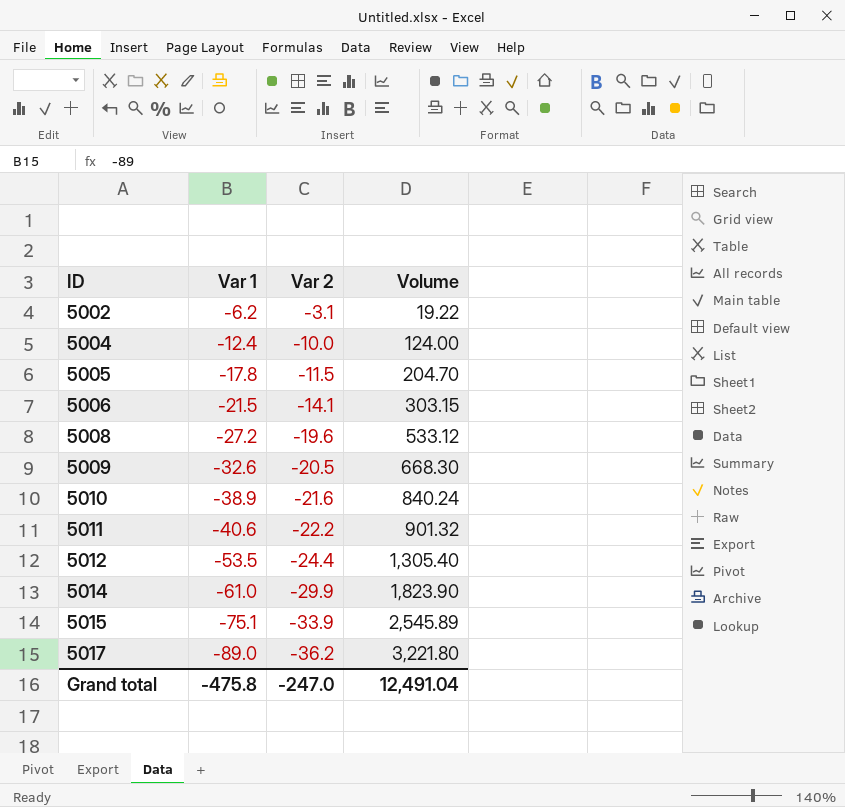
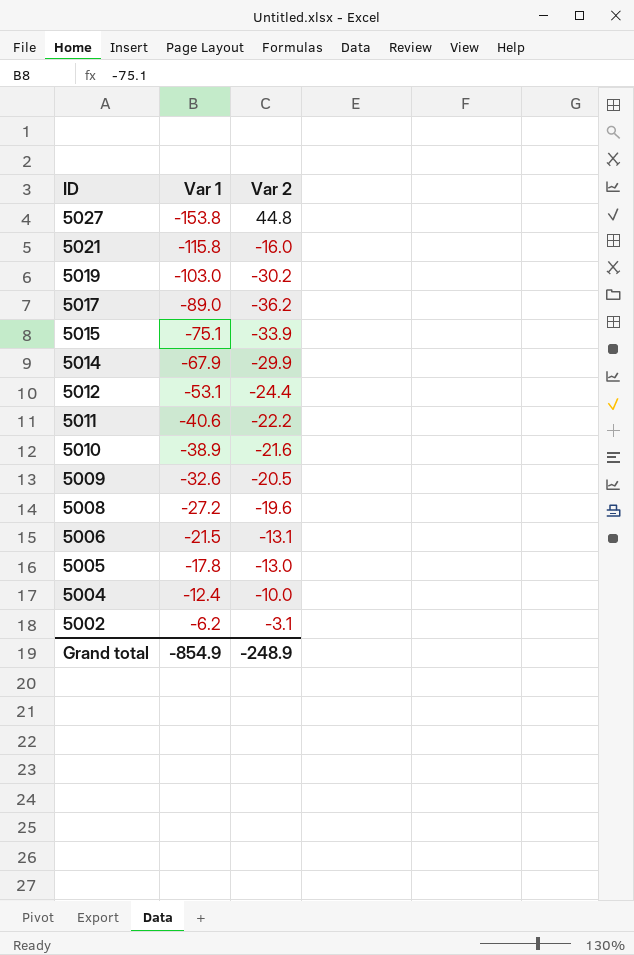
row order: ID ascending -> ID descending
column Volume | formula: [Var 1] * [Var 2] -> none
row 5027: none -> -153.8 | 44.8
row 5021: none -> -115.8 | -16.0
row 5019: none -> -103.0 | -30.2
5014 | Var 1: -61.0 -> -67.9
5012 | Var 1: -53.5 -> -53.1
5006 | Var 2: -14.1 -> -13.1
5005 | Var 2: -11.5 -> -13.0
Grand total | Var 1: -475.8 -> -854.9
Grand total | Var 2: -247.0 -> -248.9

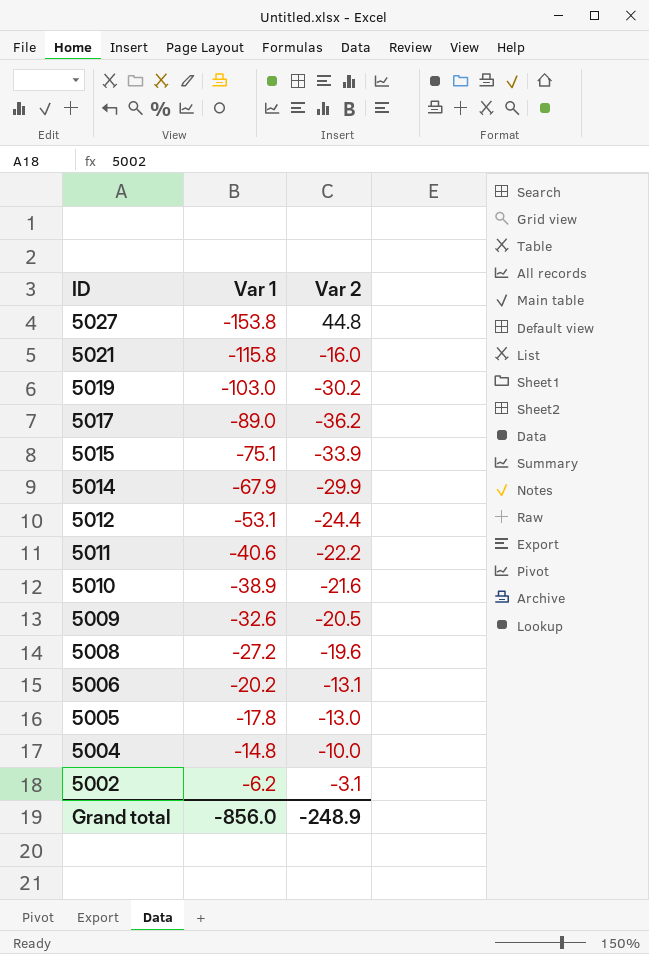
5006 | Var 1: -21.5 -> -20.2
5004 | Var 1: -12.4 -> -14.8
Grand total | Var 1: -854.9 -> -856.0

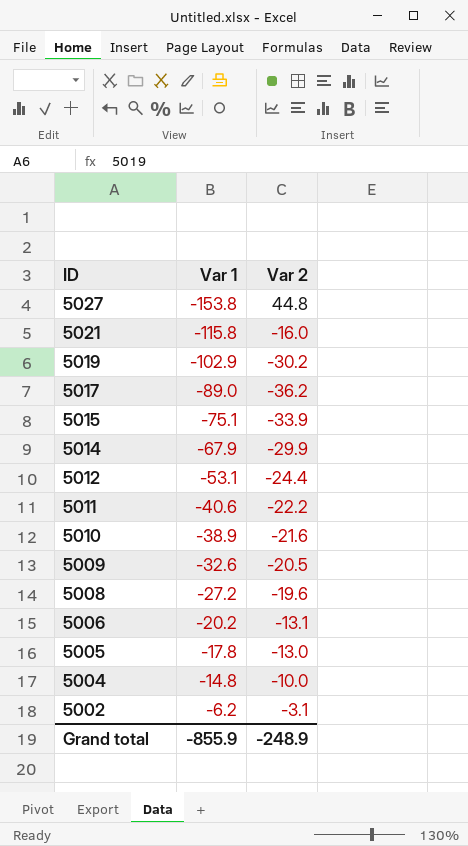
5019 | Var 1: -103.0 -> -102.9
Grand total | Var 1: -856.0 -> -855.9

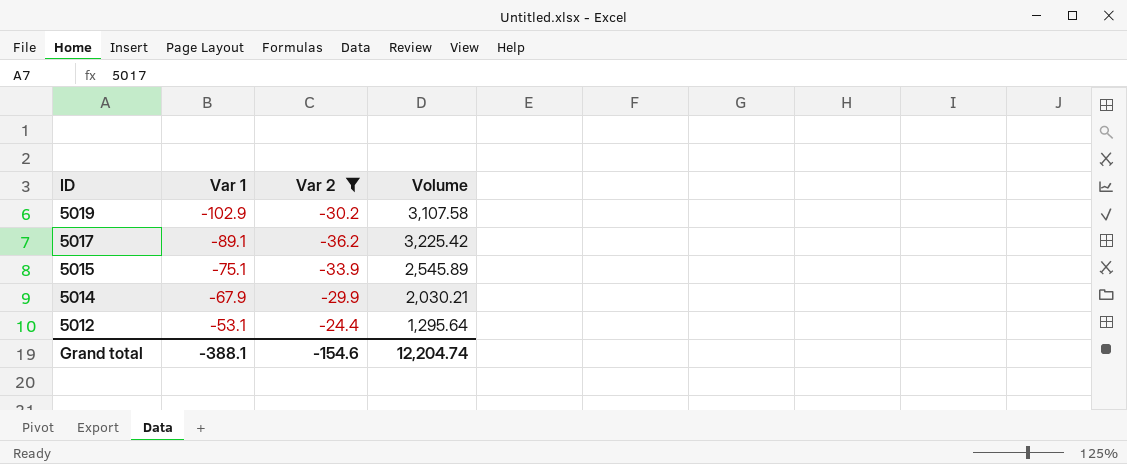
filter: none -> Var 2 <= -24.4
column Volume | formula: none -> [Var 1] * [Var 2]
5017 | Var 1: -89.0 -> -89.1
Grand total | Var 1: -855.9 -> -388.1
Grand total | Var 2: -248.9 -> -154.6

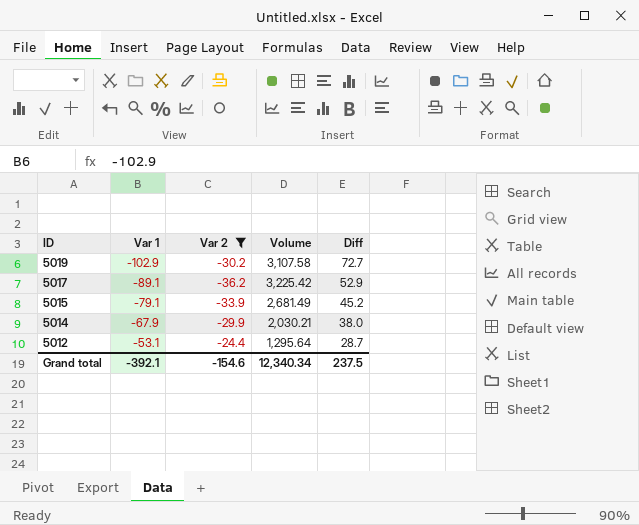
column Diff | formula: none -> [Var 2] - [Var 1]
5015 | Var 1: -75.1 -> -79.1
5015 | Volume: 2,545.89 -> 2,681.49
Grand total | Var 1: -388.1 -> -392.1
Grand total | Volume: 12,204.74 -> 12,340.34

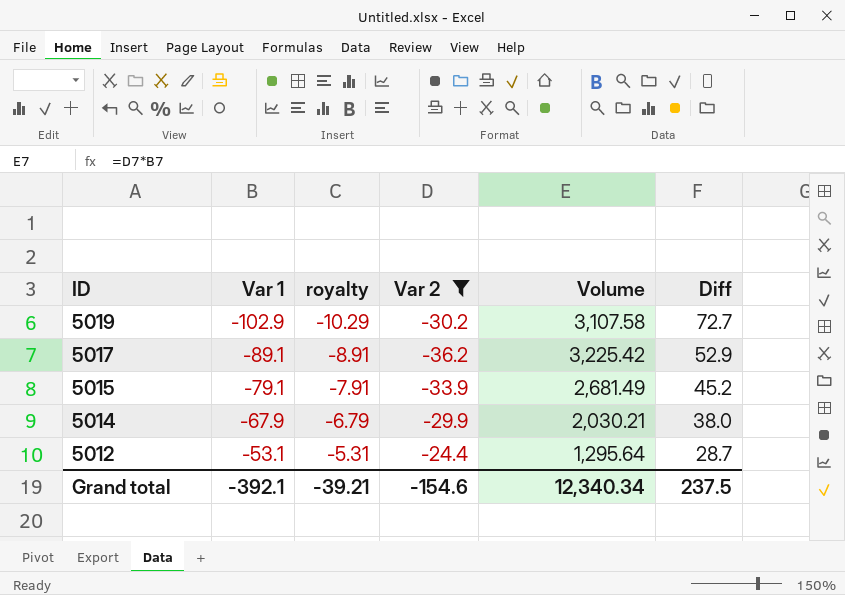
column royalty | formula: none -> [Var 1] * 0.1

